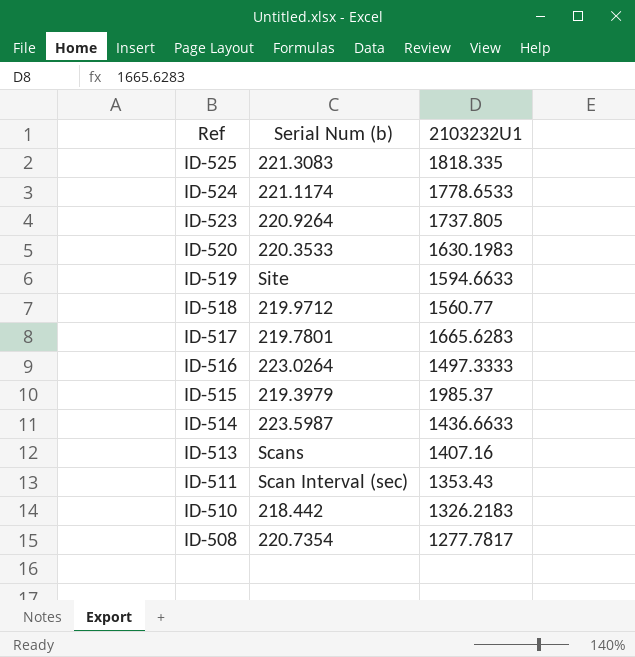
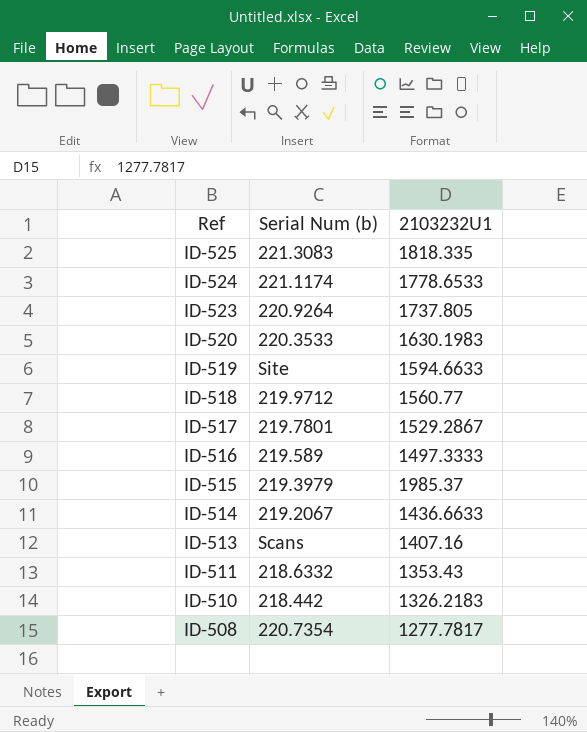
ID-517 | 2103232U1: 1665.6283 -> 1529.2867
ID-516 | Serial Num (b): 223.0264 -> 219.589
ID-514 | Serial Num (b): 223.5987 -> 219.2067
ID-511 | Serial Num (b): Scan Interval (sec) -> 218.6332

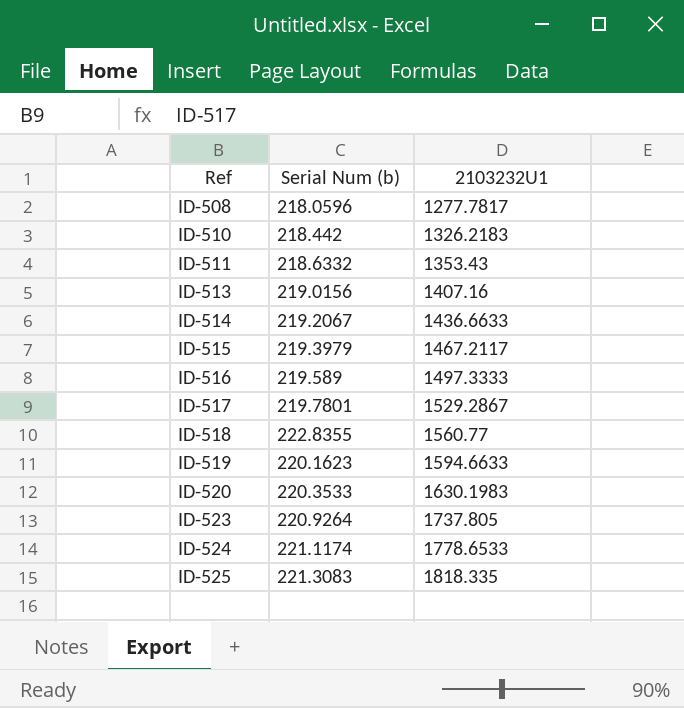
row order: Ref descending -> Ref ascending
ID-508 | Serial Num (b): 220.7354 -> 218.0596
ID-513 | Serial Num (b): Scans -> 219.0156
ID-515 | 2103232U1: 1985.37 -> 1467.2117
ID-518 | Serial Num (b): 219.9712 -> 222.8355
ID-519 | Serial Num (b): Site -> 220.1623

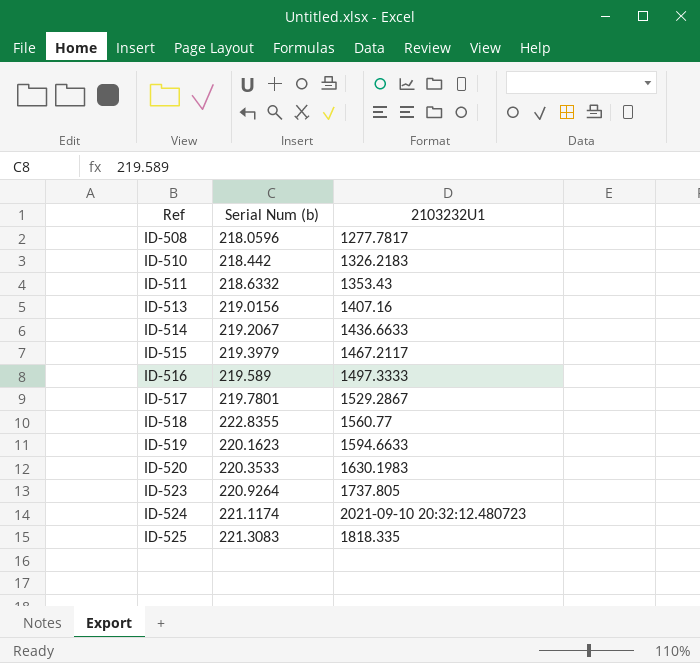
ID-524 | 2103232U1: 1778.6533 -> 2021-09-10 20:32:12.480723

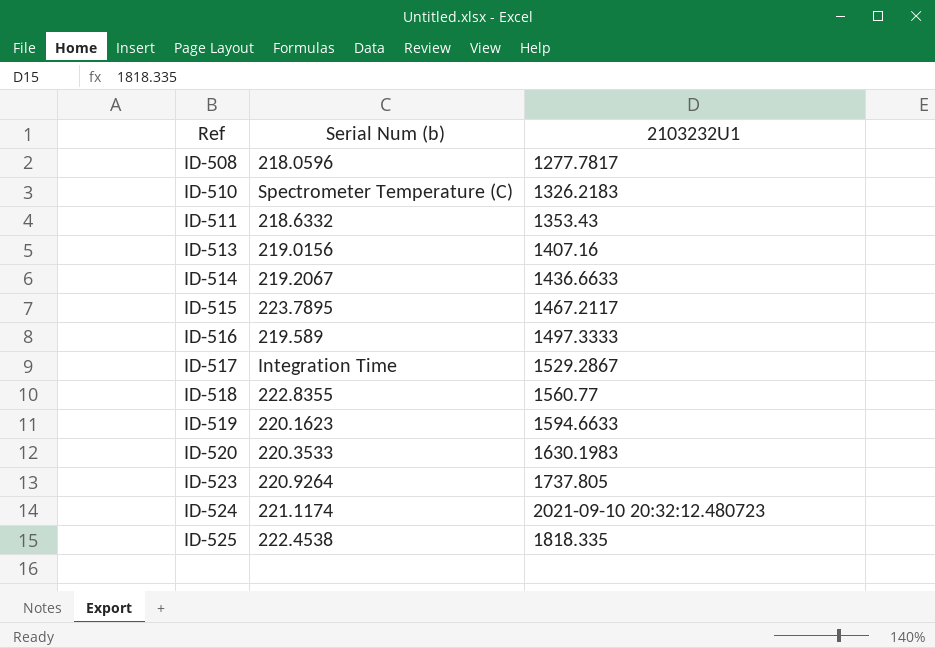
ID-510 | Serial Num (b): 218.442 -> Spectrometer Temperature (C)
ID-515 | Serial Num (b): 219.3979 -> 223.7895
ID-517 | Serial Num (b): 219.7801 -> Integration Time
ID-525 | Serial Num (b): 221.3083 -> 222.4538

